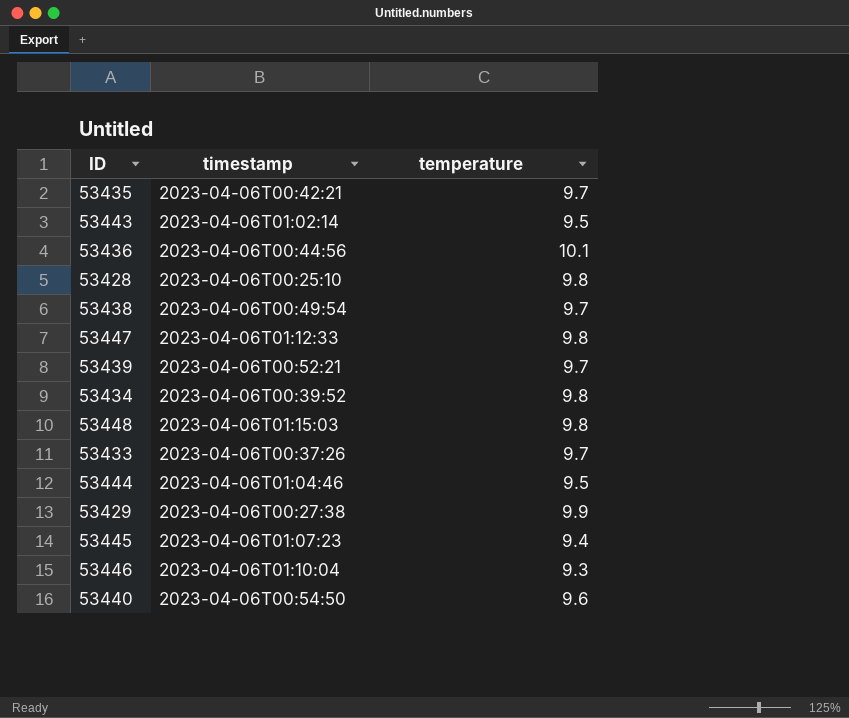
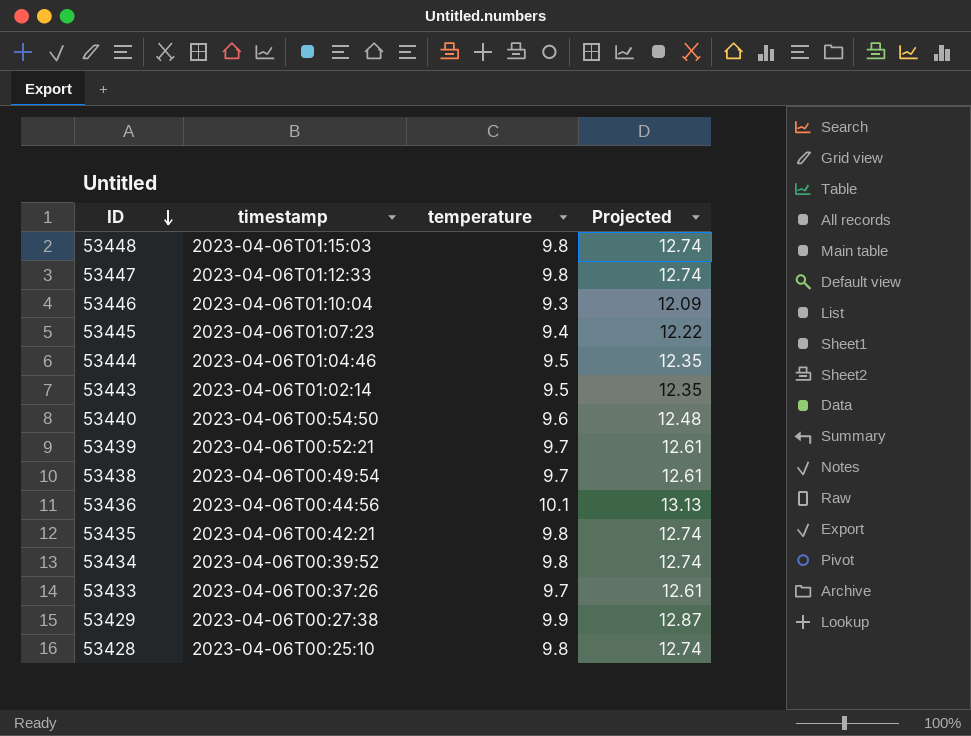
row order: none -> ID descending
column Projected | formula: none -> [temperature] * 1.3
53435 | temperature: 9.7 -> 9.8

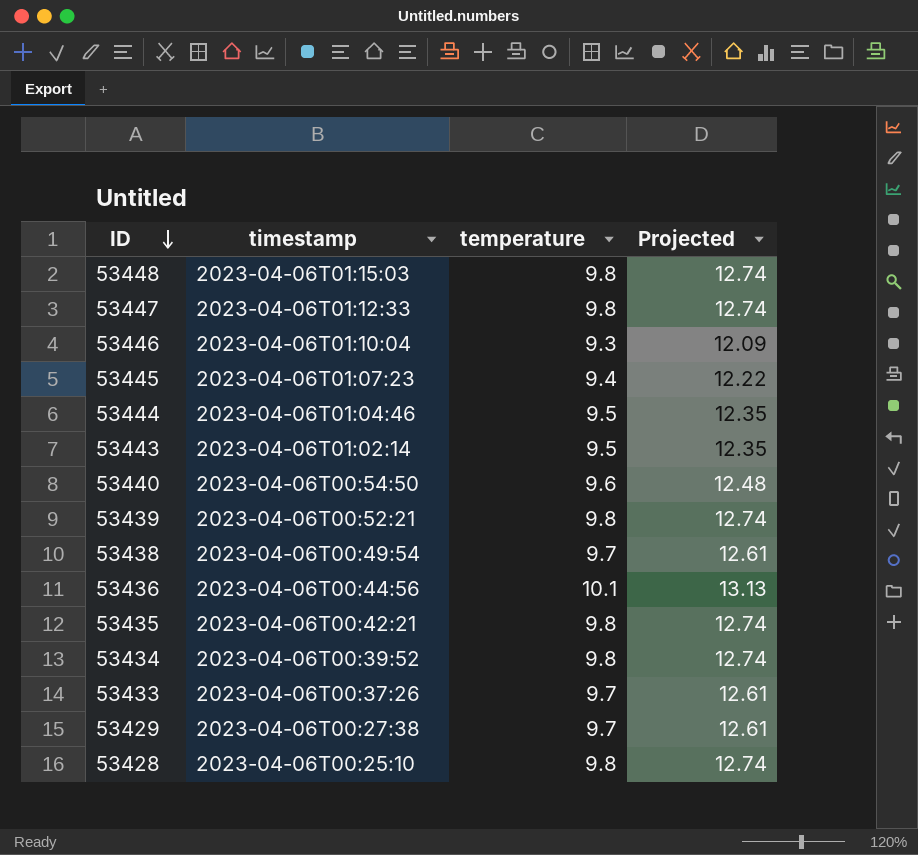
53439 | temperature: 9.7 -> 9.8
53439 | Projected: 12.61 -> 12.74
53429 | temperature: 9.9 -> 9.7
53429 | Projected: 12.87 -> 12.61

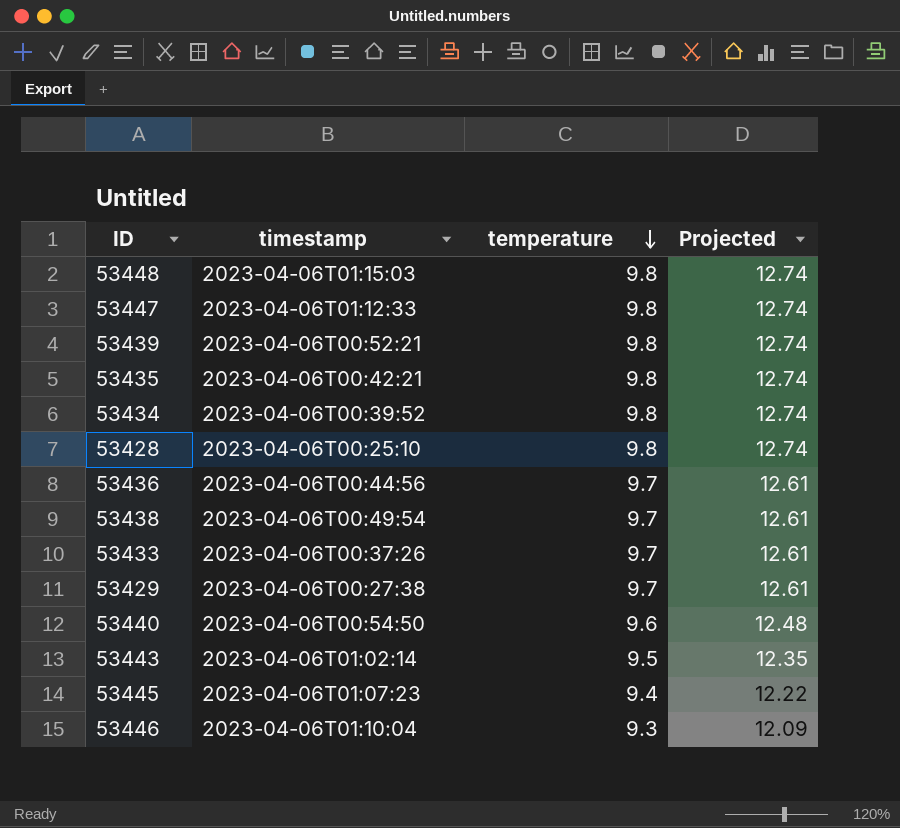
row order: ID descending -> temperature descending
row 53444: 2023-04-06T01:04:46 | 9.5 | 12.35 -> none
53436 | temperature: 10.1 -> 9.7
53436 | Projected: 13.13 -> 12.61

